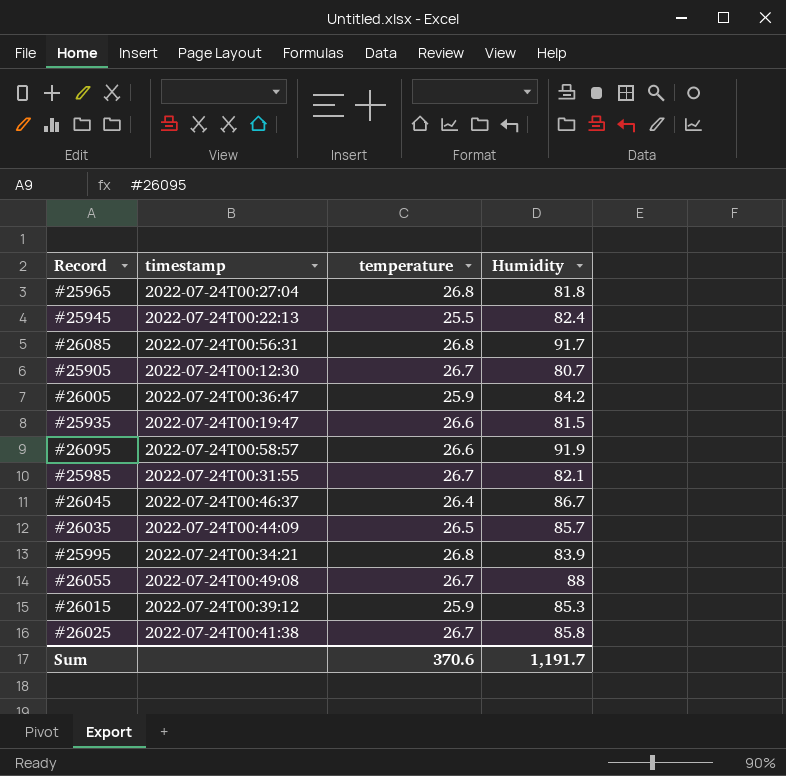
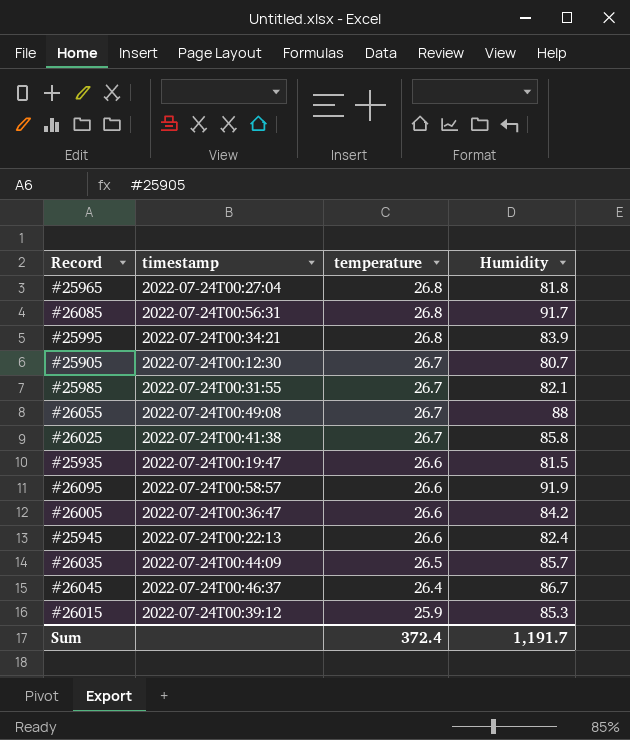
row order: none -> temperature descending
#26005 | temperature: 25.9 -> 26.6
#25945 | temperature: 25.5 -> 26.6
Sum | temperature: 370.6 -> 372.4

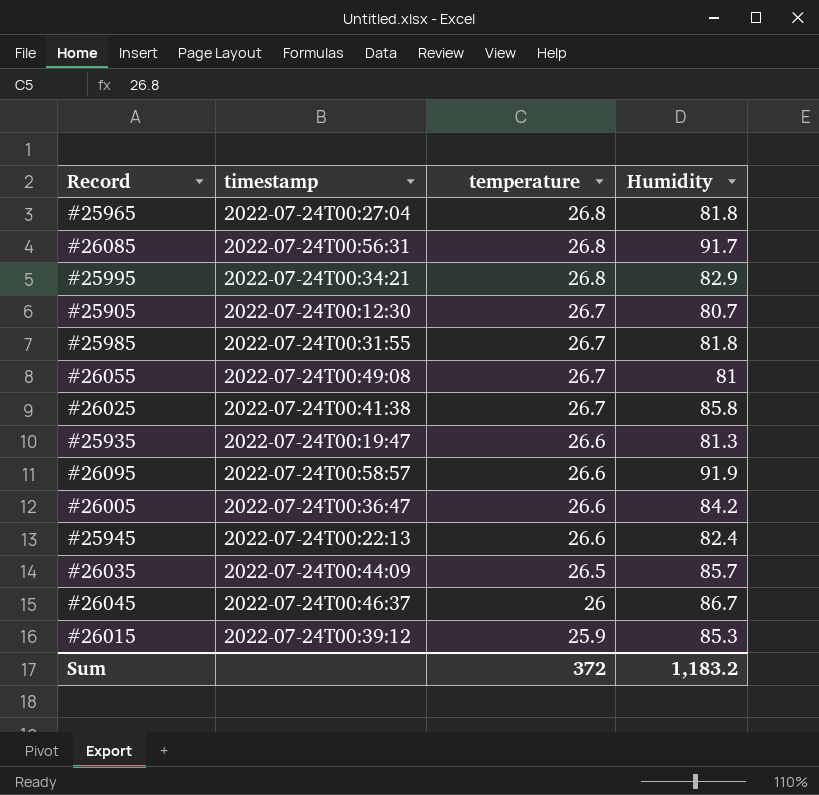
#25995 | Humidity: 83.9 -> 82.9
#25985 | Humidity: 82.1 -> 81.8
#26055 | Humidity: 88 -> 81
#25935 | Humidity: 81.5 -> 81.3
#26045 | temperature: 26.4 -> 26
Sum | temperature: 372.4 -> 372
Sum | Humidity: 1,191.7 -> 1,183.2

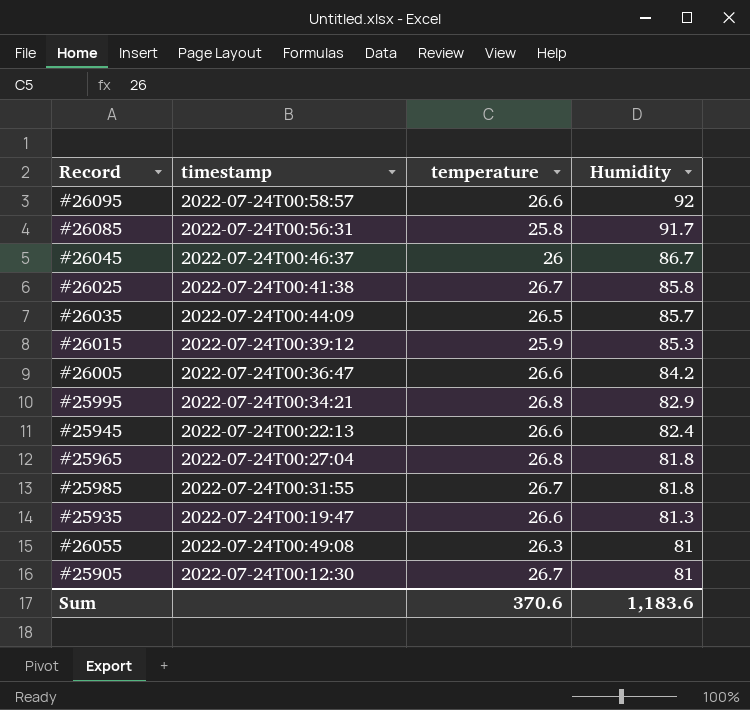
row order: temperature descending -> Humidity descending
#26095 | Humidity: 91.9 -> 92
#26085 | temperature: 26.8 -> 25.8
#26055 | temperature: 26.7 -> 26.3
#25905 | Humidity: 80.7 -> 81
Sum | temperature: 372 -> 370.6
Sum | Humidity: 1,183.2 -> 1,183.6

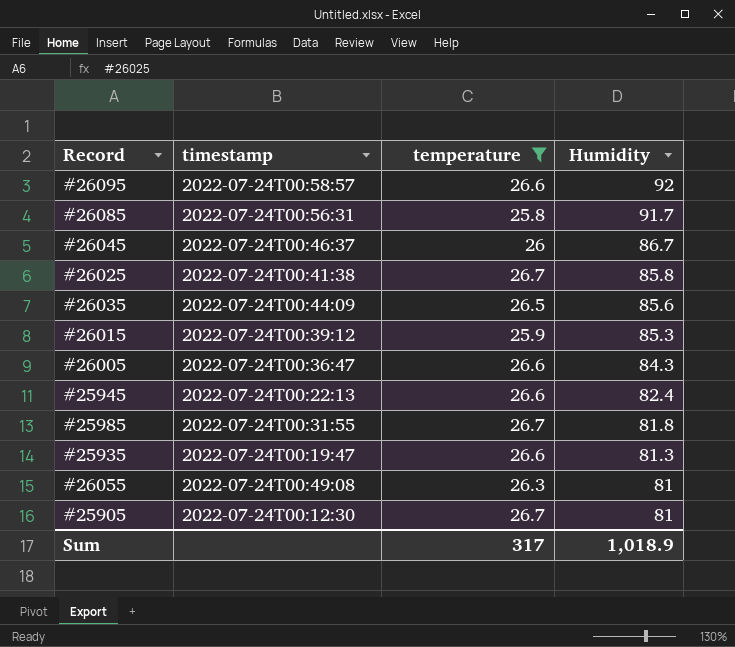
filter: none -> temperature != 26.8
#26035 | Humidity: 85.7 -> 85.6
#26005 | Humidity: 84.2 -> 84.3
Sum | temperature: 370.6 -> 317
Sum | Humidity: 1,183.6 -> 1,018.9

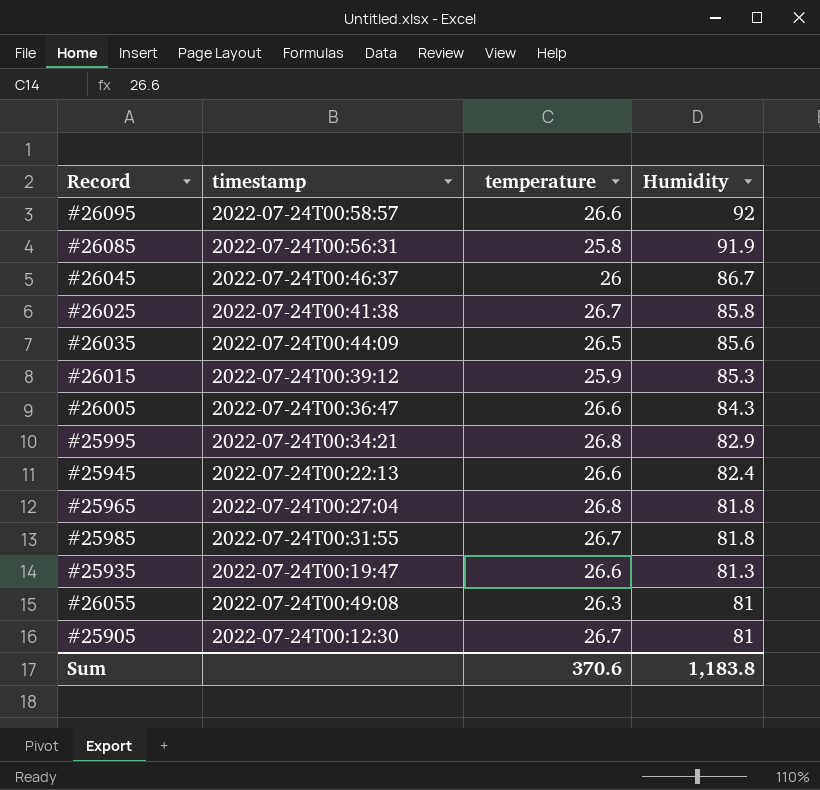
filter: temperature != 26.8 -> none
#26085 | Humidity: 91.7 -> 91.9
Sum | temperature: 317 -> 370.6
Sum | Humidity: 1,018.9 -> 1,183.8

